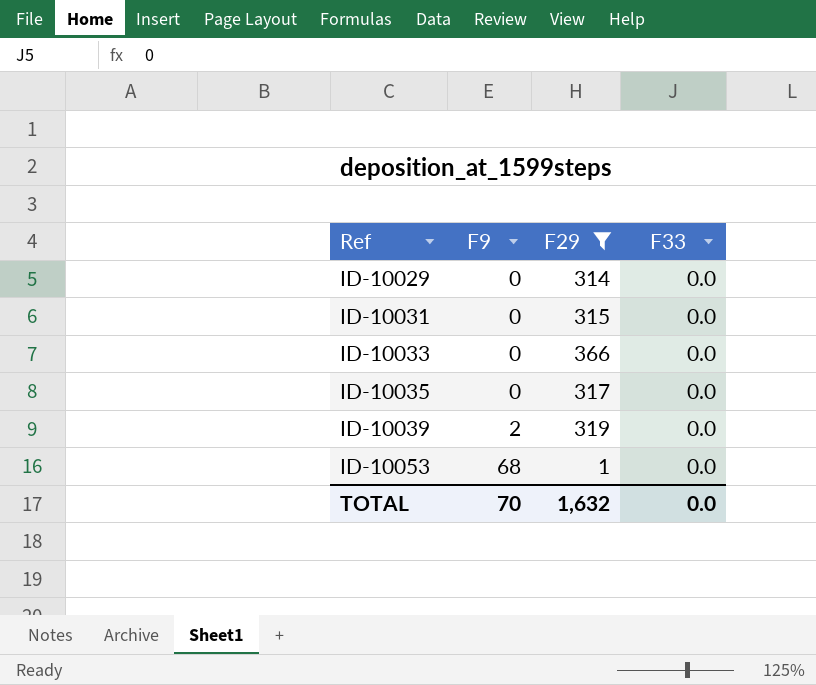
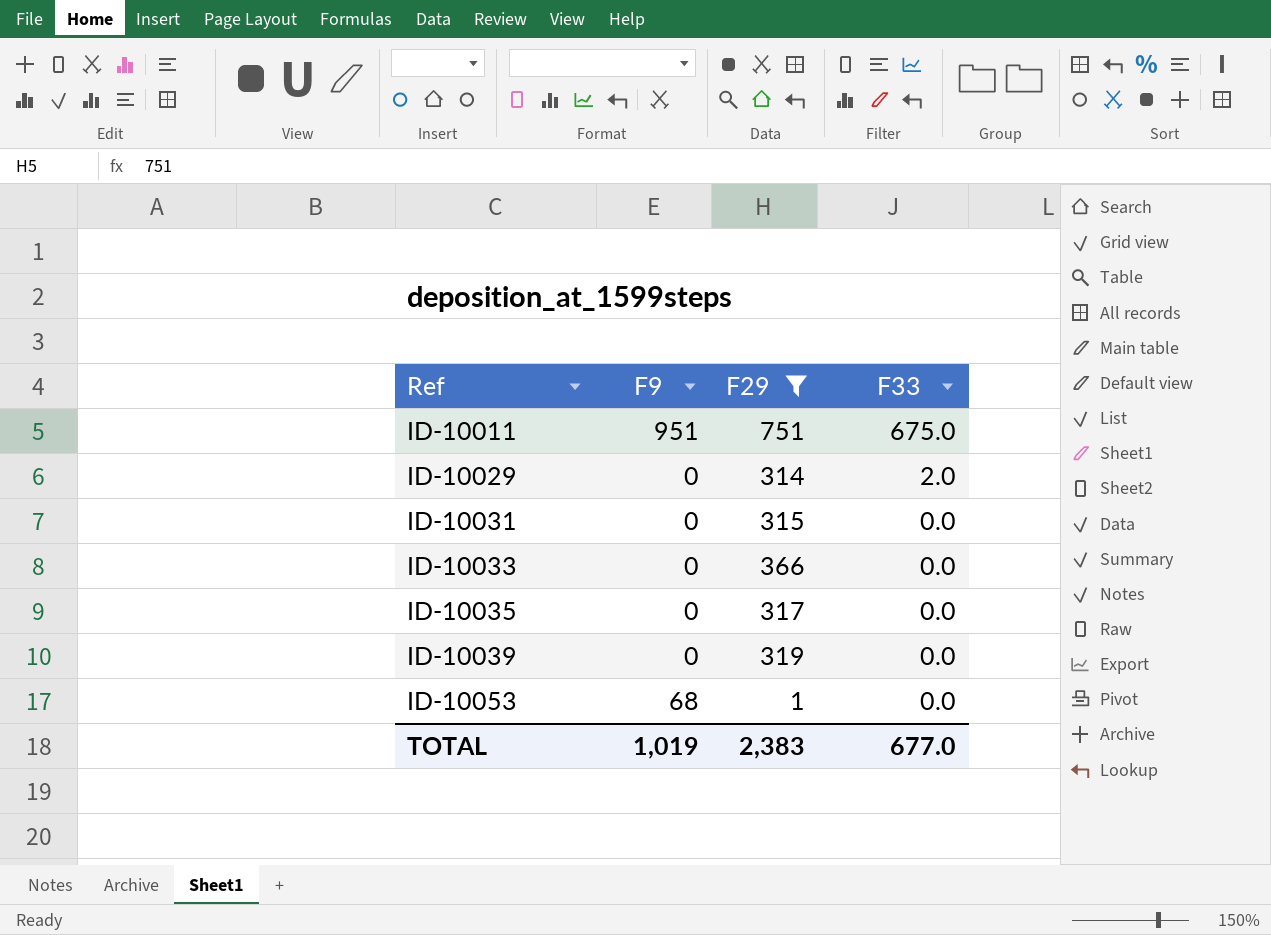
row ID-10011: none -> 951 | 751 | 675.0
ID-10029 | F33: 0.0 -> 2.0
ID-10039 | F9: 2 -> 0
TOTAL | F9: 70 -> 1,019
TOTAL | F29: 1,632 -> 2,383
TOTAL | F33: 0.0 -> 677.0

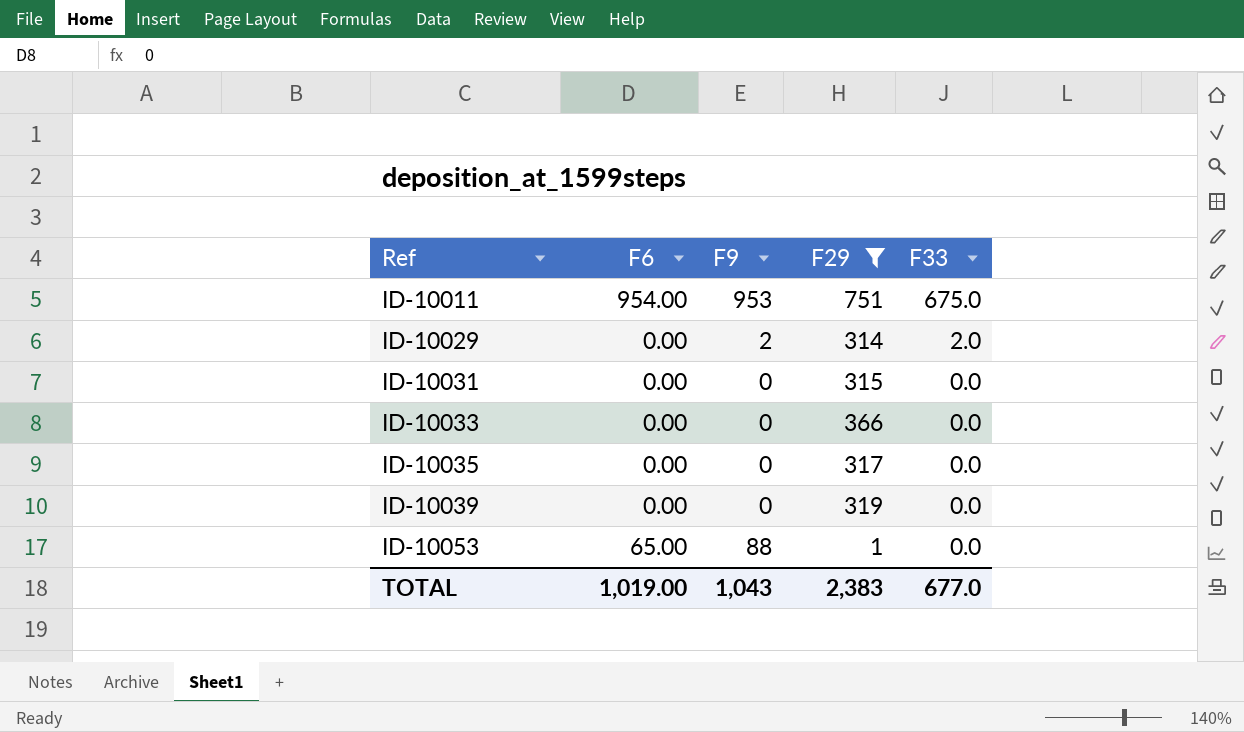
column F6 | position: none -> 2
ID-10011 | F9: 951 -> 953
ID-10029 | F9: 0 -> 2
ID-10053 | F9: 68 -> 88
TOTAL | F9: 1,019 -> 1,043

